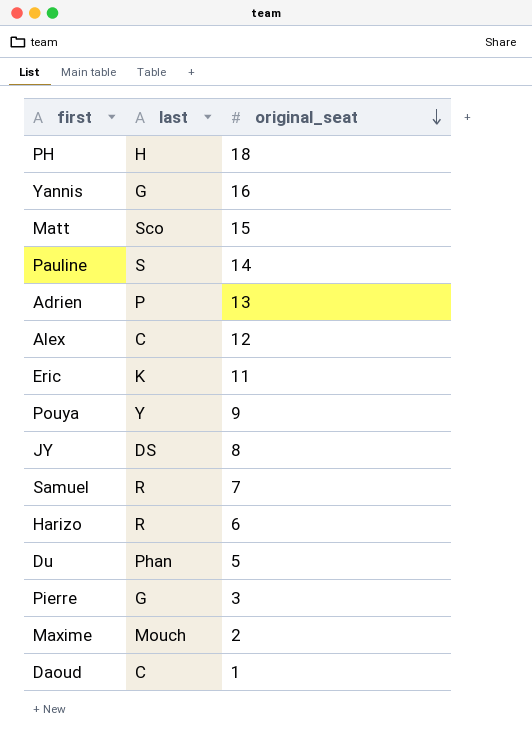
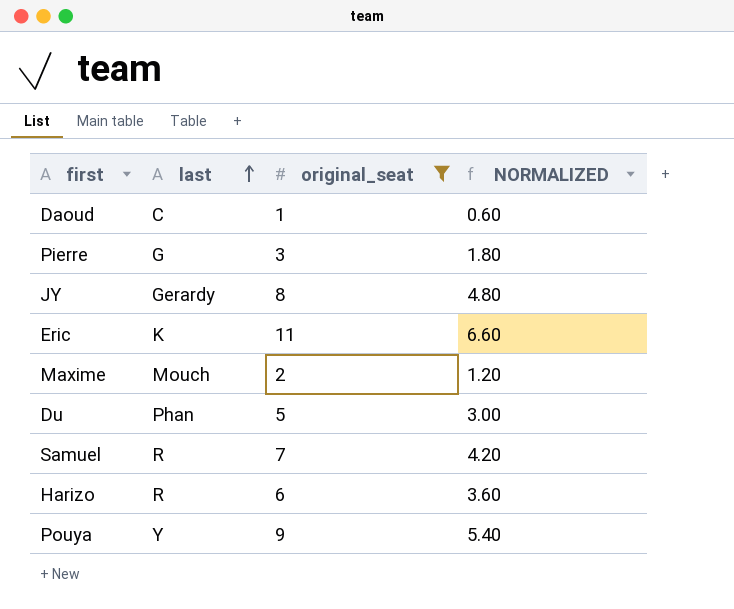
filter: none -> original_seat <= 11
row order: original_seat descending -> last ascending
column NORMALIZED | formula: none -> [original_seat] * 0.6
JY | last: DS -> Gerardy

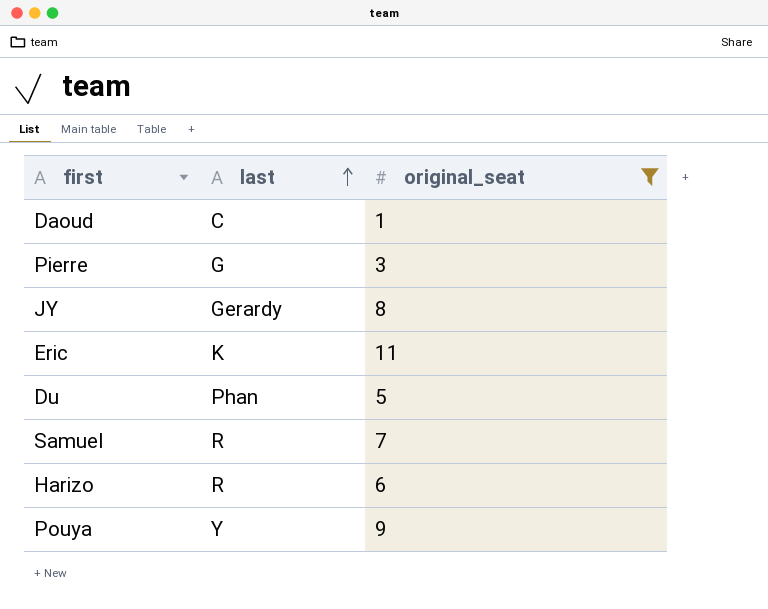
column NORMALIZED | formula: [original_seat] * 0.6 -> none
row Maxime: Mouch | 2 | 1.20 -> none

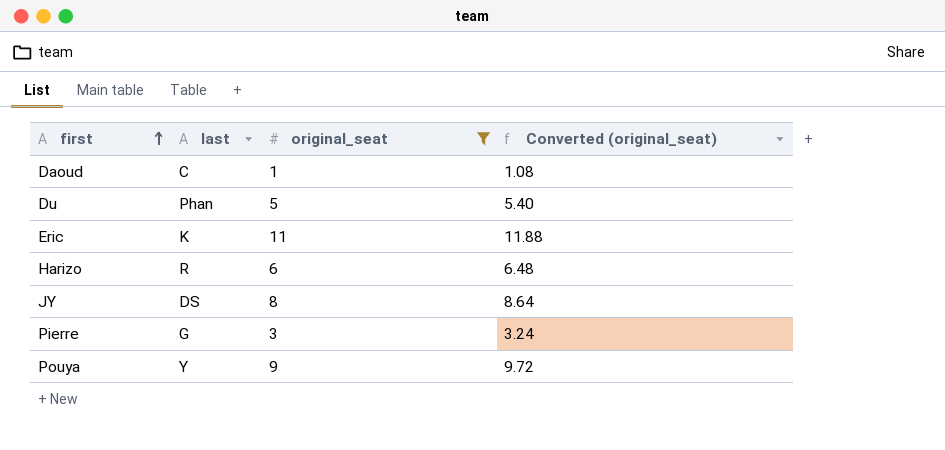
row order: last ascending -> first ascending
column Converted (original_seat) | formula: none -> [original_seat] * 1.08
row Samuel: R | 7 -> none
JY | last: Gerardy -> DS

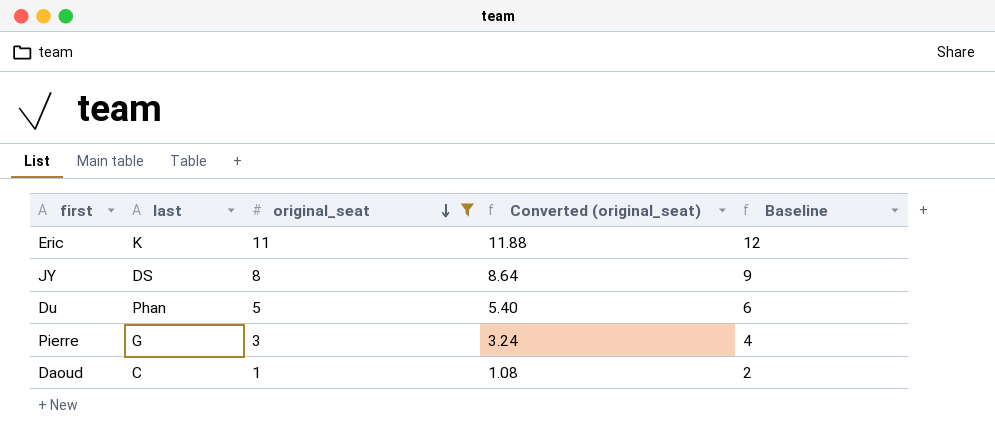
row order: first ascending -> original_seat descending
column Baseline | formula: none -> [original_seat] + 1
row Harizo: R | 6 | 6.48 -> none
row Pouya: Y | 9 | 9.72 -> none

